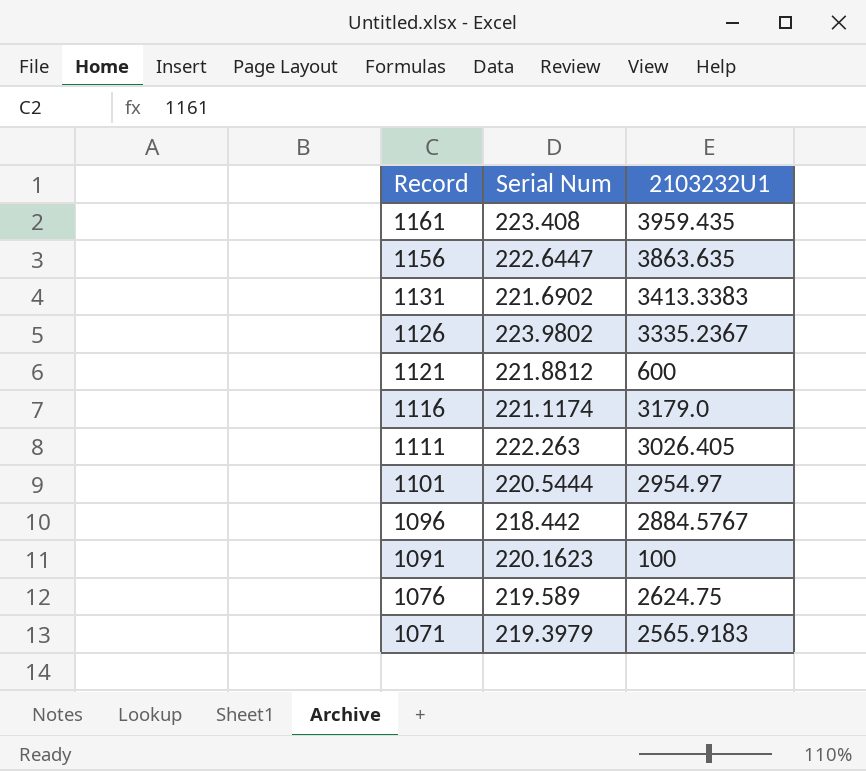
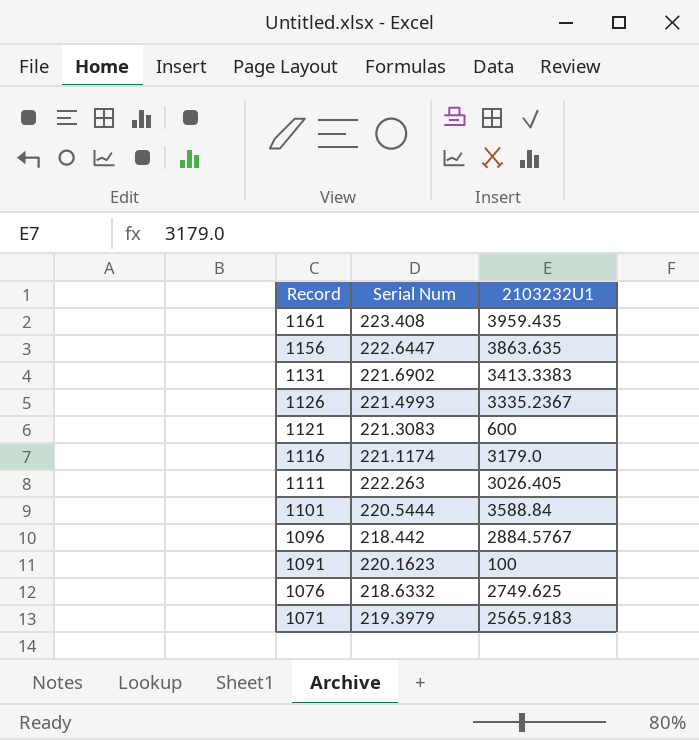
1126 | Serial Num: 223.9802 -> 221.4993
1121 | Serial Num: 221.8812 -> 221.3083
1101 | 2103232U1: 2954.97 -> 3588.84
1076 | Serial Num: 219.589 -> 218.6332
1076 | 2103232U1: 2624.75 -> 2749.625

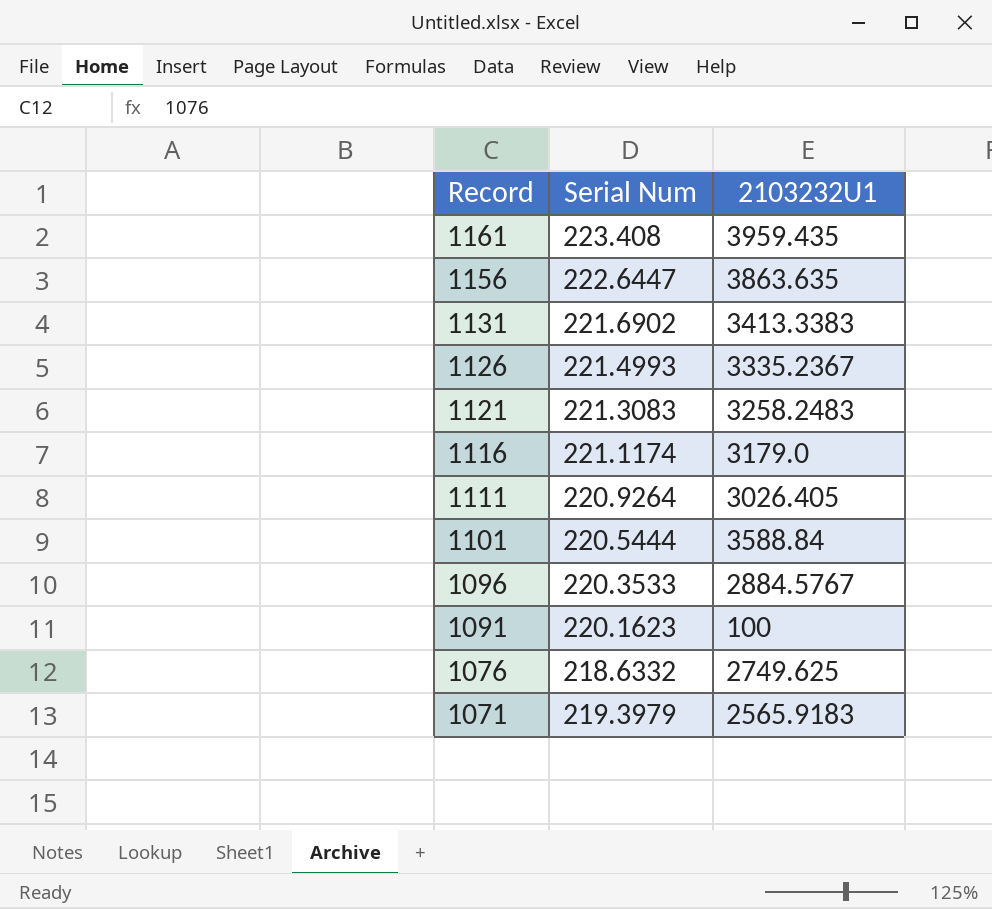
1121 | 2103232U1: 600 -> 3258.2483
1111 | Serial Num: 222.263 -> 220.9264
1096 | Serial Num: 218.442 -> 220.3533

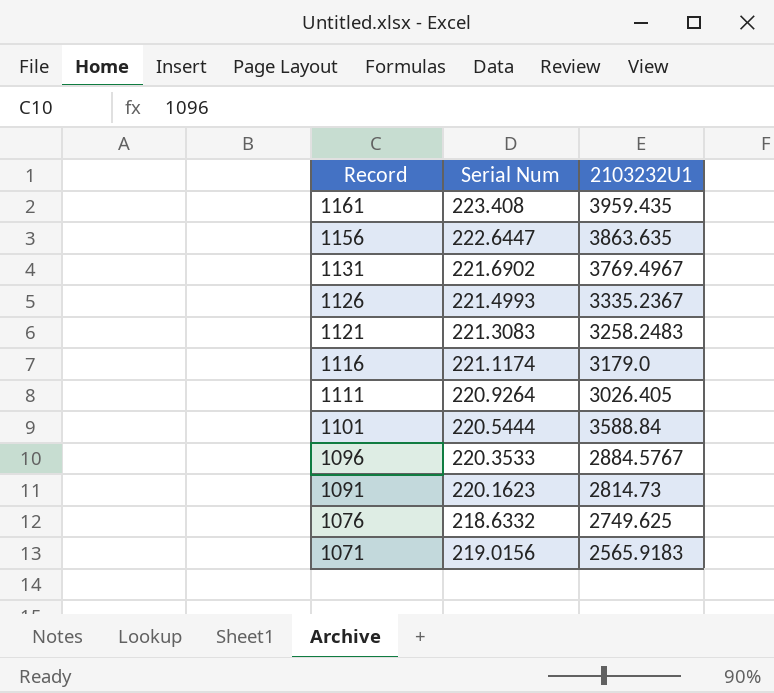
1131 | 2103232U1: 3413.3383 -> 3769.4967
1091 | 2103232U1: 100 -> 2814.73
1071 | Serial Num: 219.3979 -> 219.0156

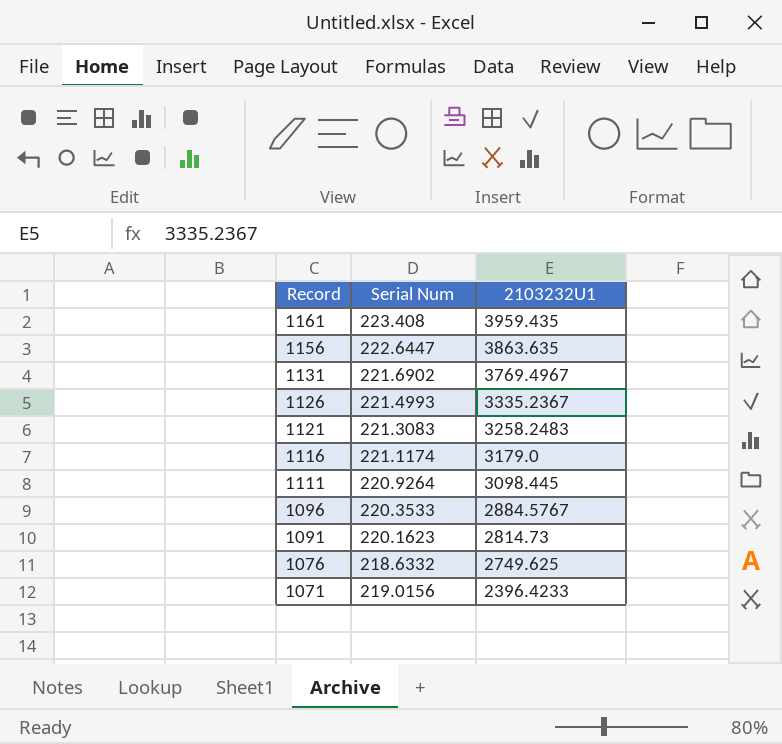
row 1101: 220.5444 | 3588.84 -> none
1111 | 2103232U1: 3026.405 -> 3098.445
1071 | 2103232U1: 2565.9183 -> 2396.4233

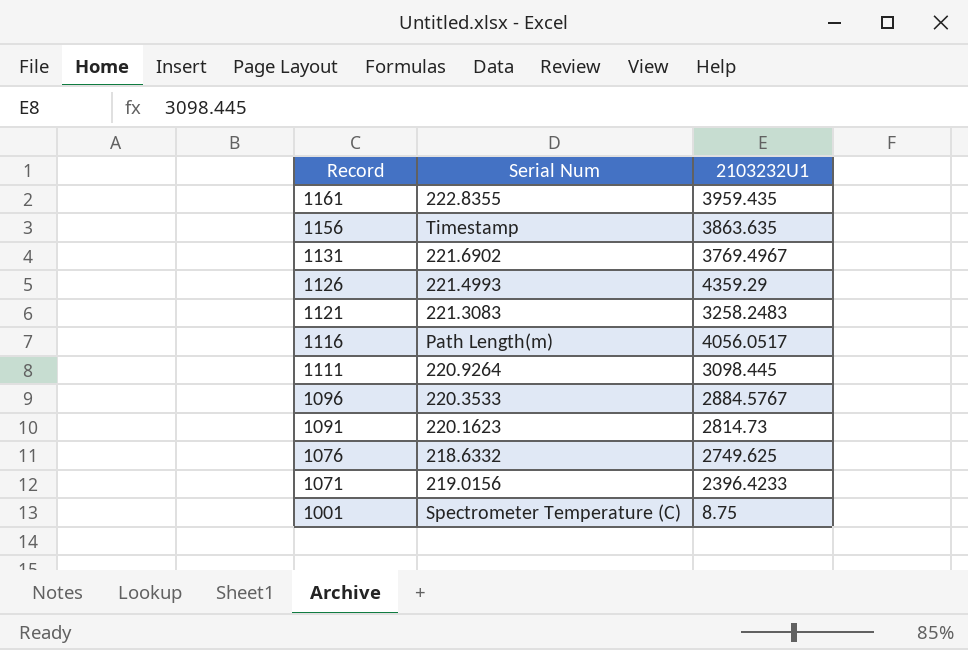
1161 | Serial Num: 223.408 -> 222.8355
1156 | Serial Num: 222.6447 -> Timestamp
1126 | 2103232U1: 3335.2367 -> 4359.29
1116 | Serial Num: 221.1174 -> Path Length(m)
1116 | 2103232U1: 3179.0 -> 4056.0517
row 1001: none -> Spectrometer Temperature (C) | 8.75

